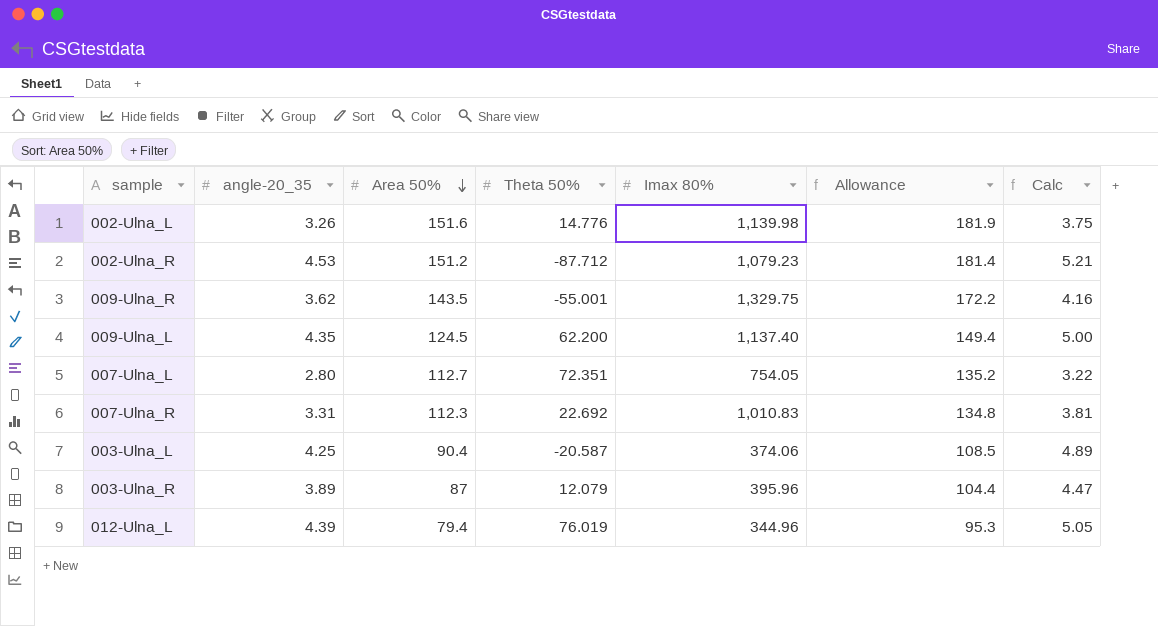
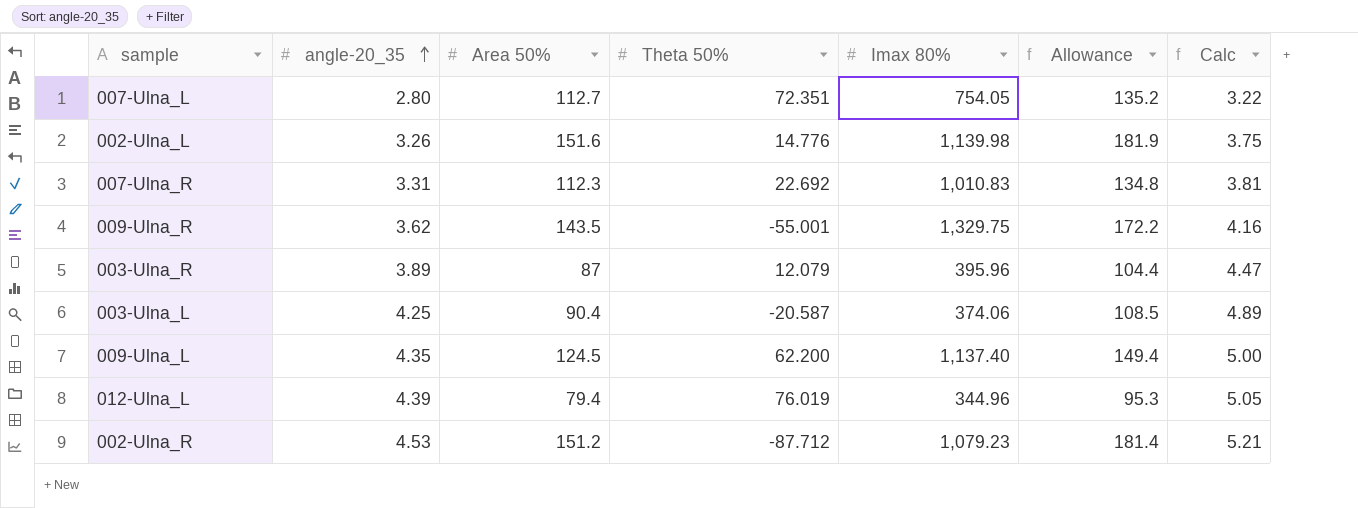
row order: Area 50% descending -> angle-20_35 ascending

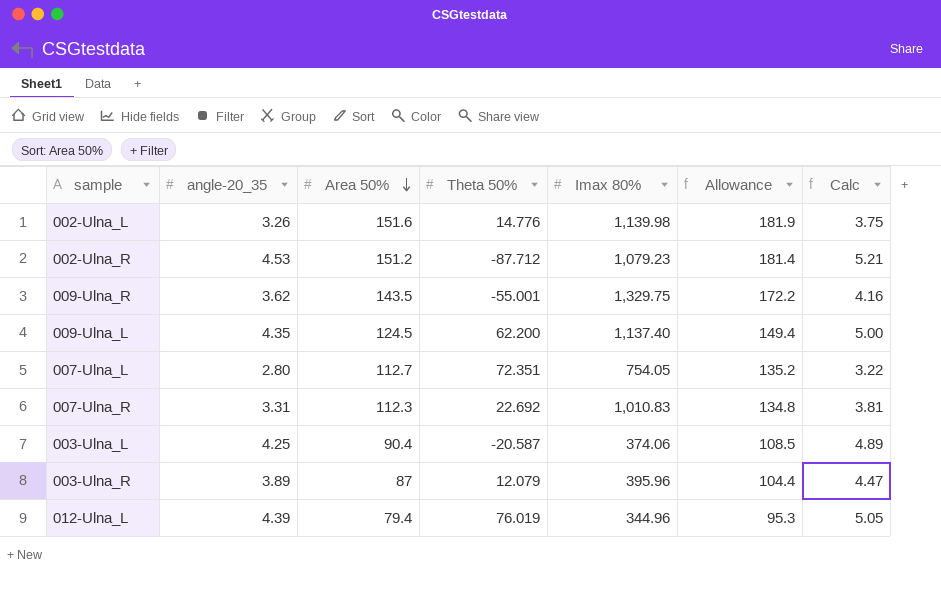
row order: angle-20_35 ascending -> Area 50% descending

